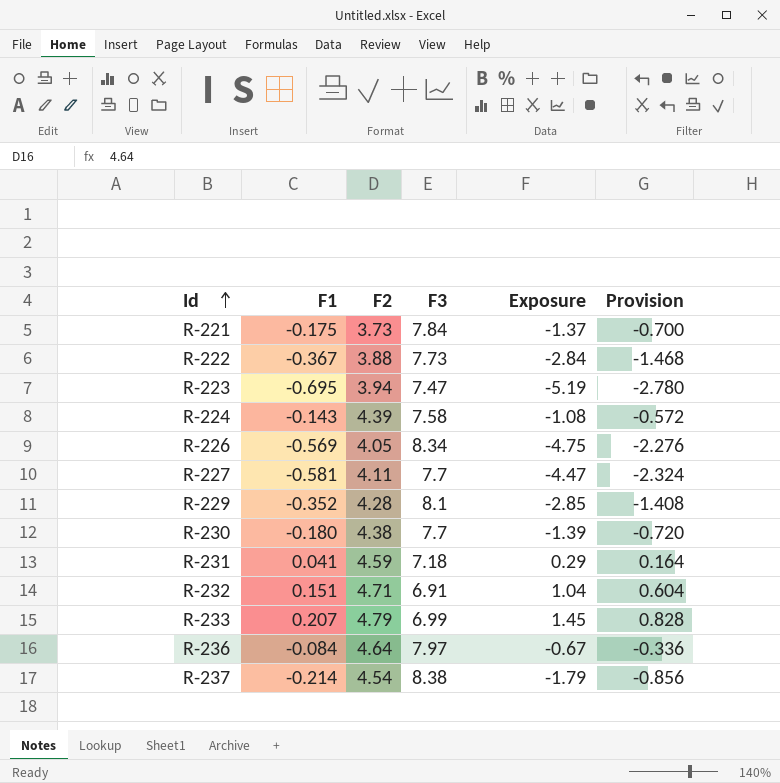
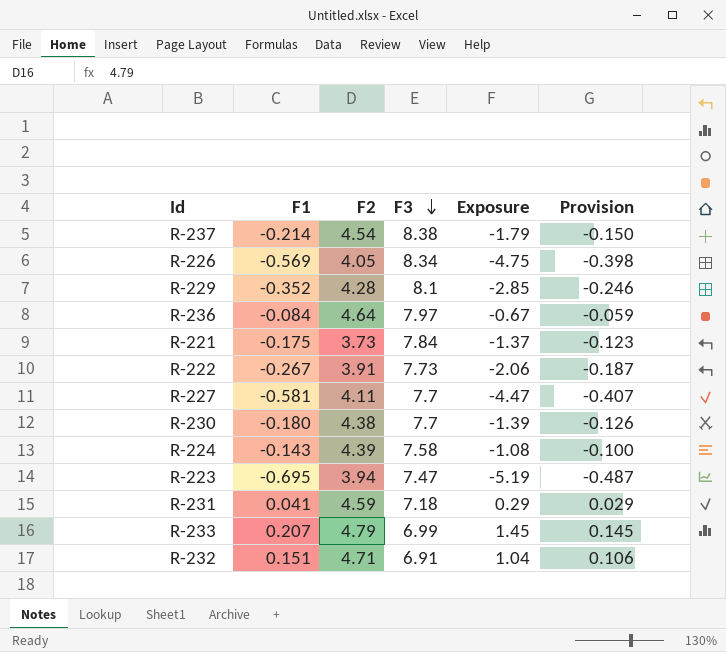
row order: Id ascending -> F3 descending
column Provision | formula: [F1] * 4 -> [F1] * 0.7
R-222 | F1: -0.367 -> -0.267
R-222 | F2: 3.88 -> 3.91
R-222 | Exposure: -2.84 -> -2.06

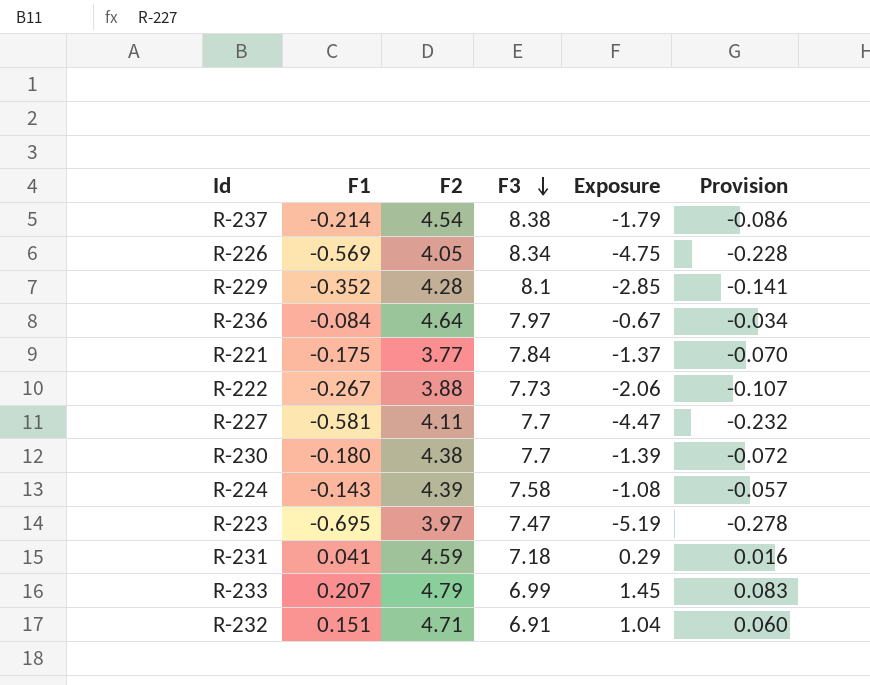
column Provision | formula: [F1] * 0.7 -> [F1] * 0.4
R-221 | F2: 3.73 -> 3.77
R-222 | F2: 3.91 -> 3.88
R-223 | F2: 3.94 -> 3.97

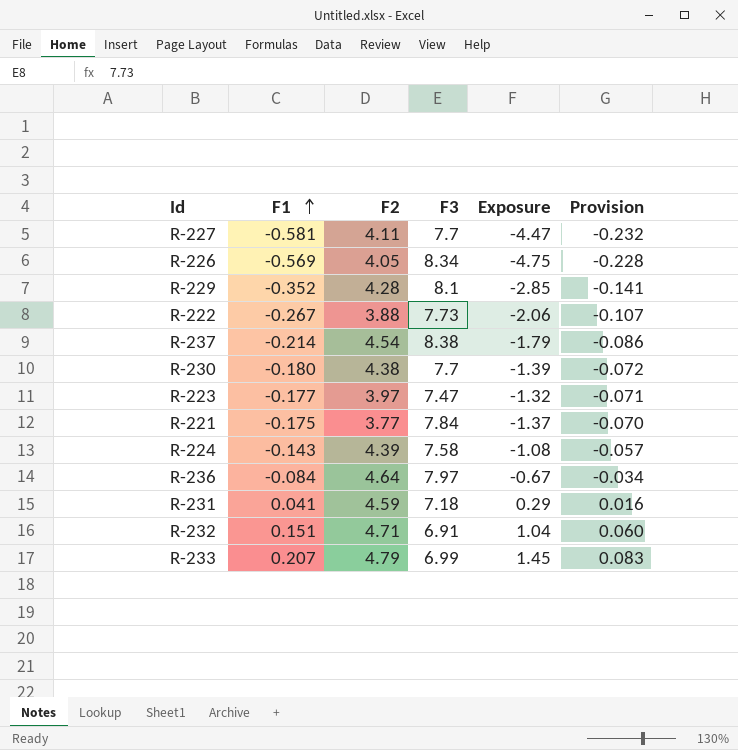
row order: F3 descending -> F1 ascending
R-223 | F1: -0.695 -> -0.177
R-223 | Exposure: -5.19 -> -1.32
R-223 | Provision: -0.278 -> -0.071

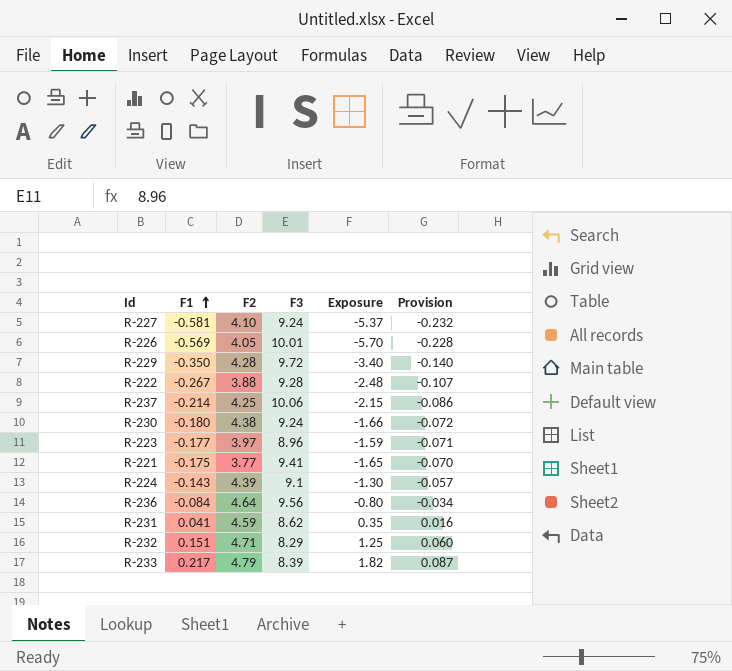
R-227 | F2: 4.11 -> 4.10
R-227 | F3: 7.7 -> 9.24
R-227 | Exposure: -4.47 -> -5.37
R-226 | F3: 8.34 -> 10.01
R-226 | Exposure: -4.75 -> -5.70
R-229 | F1: -0.352 -> -0.350
R-229 | F3: 8.1 -> 9.72
R-229 | Exposure: -2.85 -> -3.40
R-229 | Provision: -0.141 -> -0.140
R-222 | F3: 7.73 -> 9.28
R-222 | Exposure: -2.06 -> -2.48
R-237 | F2: 4.54 -> 4.25
R-237 | F3: 8.38 -> 10.06
R-237 | Exposure: -1.79 -> -2.15
R-230 | F3: 7.7 -> 9.24
R-230 | Exposure: -1.39 -> -1.66
R-223 | F3: 7.47 -> 8.96
R-223 | Exposure: -1.32 -> -1.59
R-221 | F3: 7.84 -> 9.41
R-221 | Exposure: -1.37 -> -1.65
R-224 | F3: 7.58 -> 9.1
R-224 | Exposure: -1.08 -> -1.30
R-236 | F3: 7.97 -> 9.56
R-236 | Exposure: -0.67 -> -0.80
R-231 | F3: 7.18 -> 8.62
R-231 | Exposure: 0.29 -> 0.35
R-232 | F3: 6.91 -> 8.29
R-232 | Exposure: 1.04 -> 1.25
R-233 | F1: 0.207 -> 0.217
R-233 | F3: 6.99 -> 8.39
R-233 | Exposure: 1.45 -> 1.82
R-233 | Provision: 0.083 -> 0.087

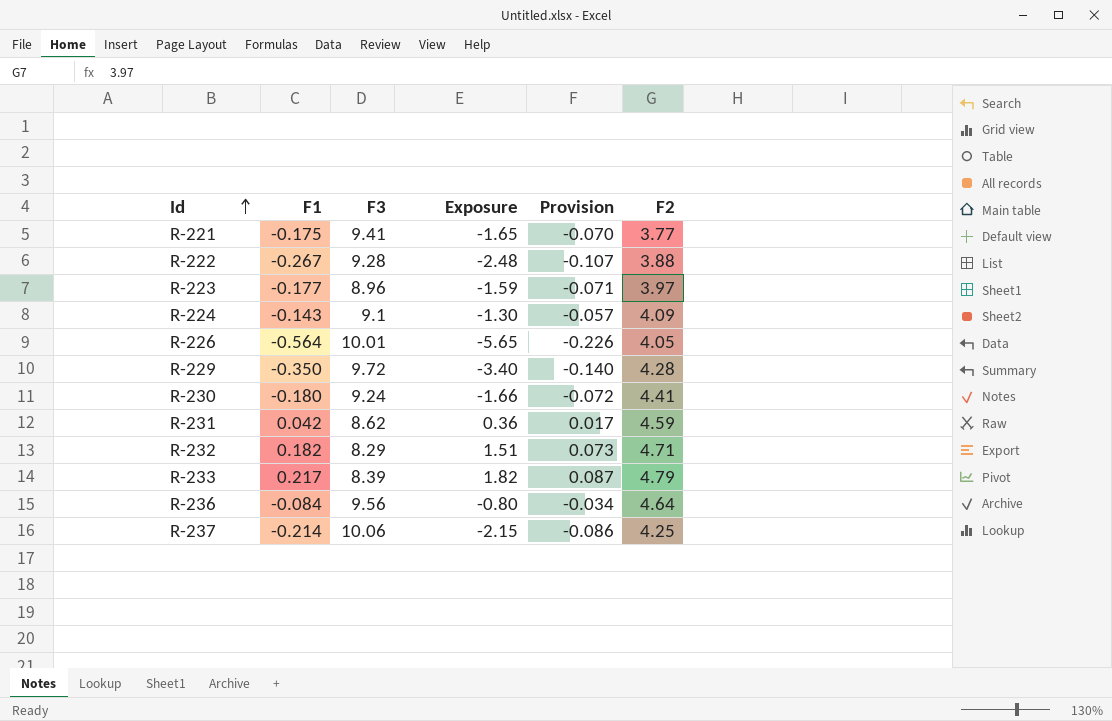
row order: F1 ascending -> Id ascending
column F2 | position: 3 -> 6
row R-227: -0.581 | 4.10 | 9.24 | -5.37 | -0.232 -> none
R-224 | F2: 4.39 -> 4.09
R-226 | F1: -0.569 -> -0.564
R-226 | Exposure: -5.70 -> -5.65
R-226 | Provision: -0.228 -> -0.226
R-230 | F2: 4.38 -> 4.41
R-231 | F1: 0.041 -> 0.042
R-231 | Exposure: 0.35 -> 0.36
R-231 | Provision: 0.016 -> 0.017
R-232 | F1: 0.151 -> 0.182
R-232 | Exposure: 1.25 -> 1.51
R-232 | Provision: 0.060 -> 0.073

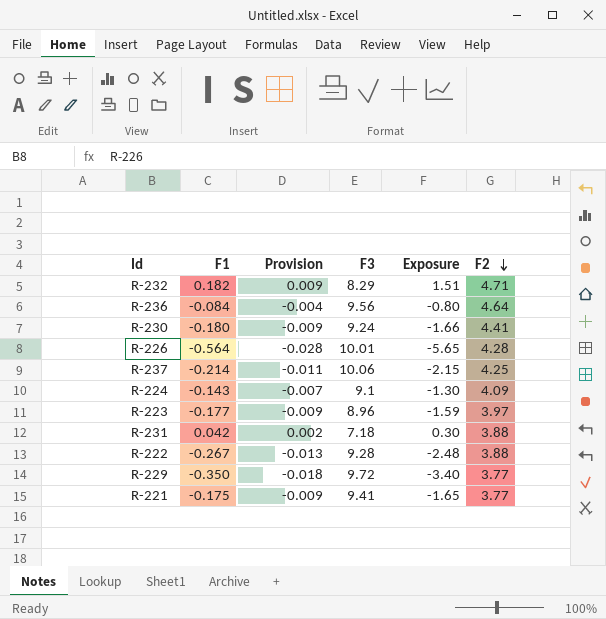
row order: Id ascending -> F2 descending
column Provision | formula: [F1] * 0.4 -> [F1] * 0.05
column Provision | position: 5 -> 3
row R-233: 0.217 | 8.39 | 1.82 | 0.087 | 4.79 -> none
R-226 | F2: 4.05 -> 4.28
R-231 | F3: 8.62 -> 7.18
R-231 | Exposure: 0.36 -> 0.30
R-231 | F2: 4.59 -> 3.88
R-229 | F2: 4.28 -> 3.77

